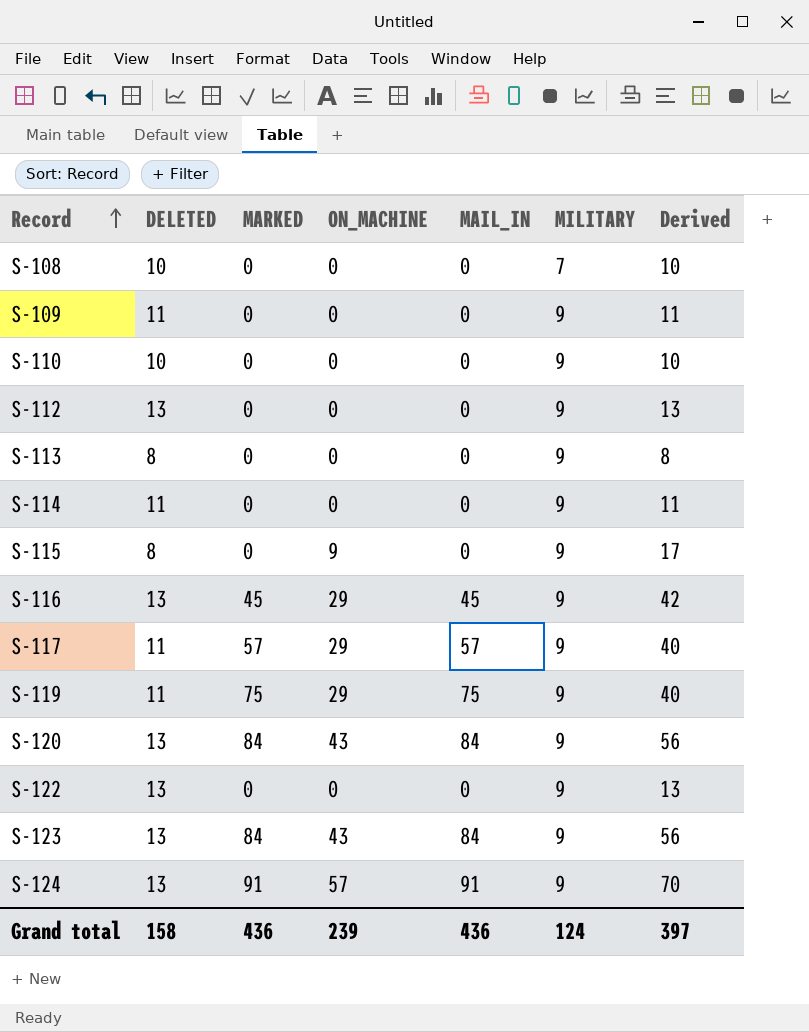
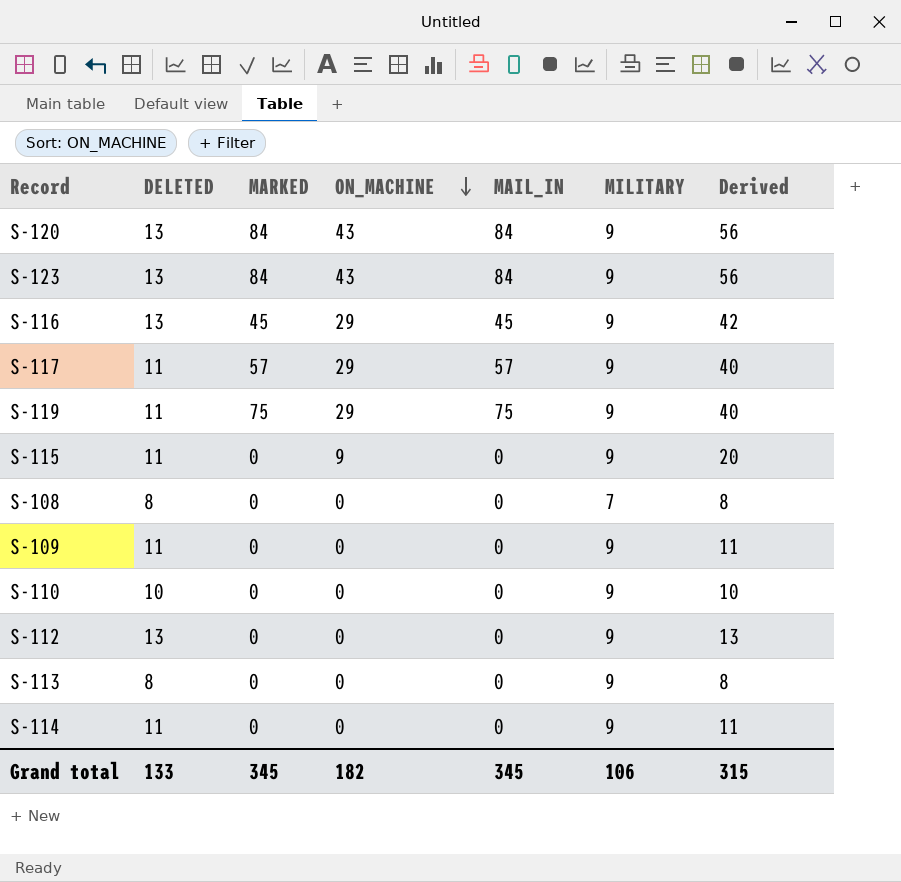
row order: Record ascending -> ON_MACHINE descending
row S-122: 13 | 0 | 0 | 0 | 9 | 13 -> none
row S-124: 13 | 91 | 57 | 91 | 9 | 70 -> none
S-115 | DELETED: 8 -> 11
S-115 | Derived: 17 -> 20
S-108 | DELETED: 10 -> 8
S-108 | Derived: 10 -> 8
Grand total | DELETED: 158 -> 133
Grand total | MARKED: 436 -> 345
Grand total | ON_MACHINE: 239 -> 182
Grand total | MAIL_IN: 436 -> 345
Grand total | MILITARY: 124 -> 106
Grand total | Derived: 397 -> 315

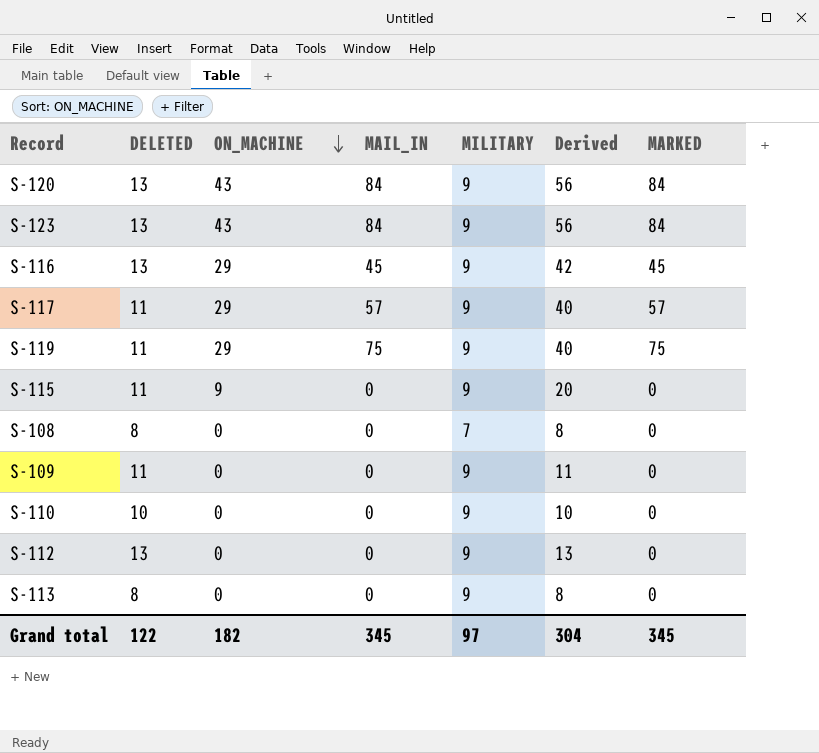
column MARKED | position: 3 -> 7
row S-114: 11 | 0 | 0 | 0 | 9 | 11 -> none
Grand total | DELETED: 133 -> 122
Grand total | MILITARY: 106 -> 97
Grand total | Derived: 315 -> 304

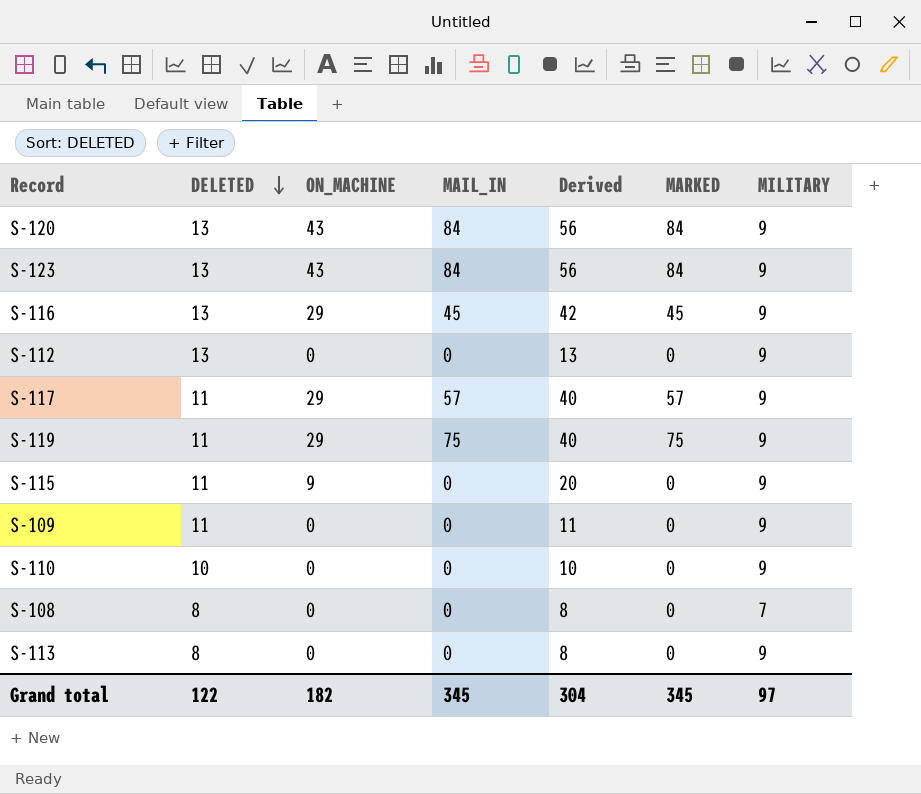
row order: ON_MACHINE descending -> DELETED descending
column MILITARY | position: 5 -> 7

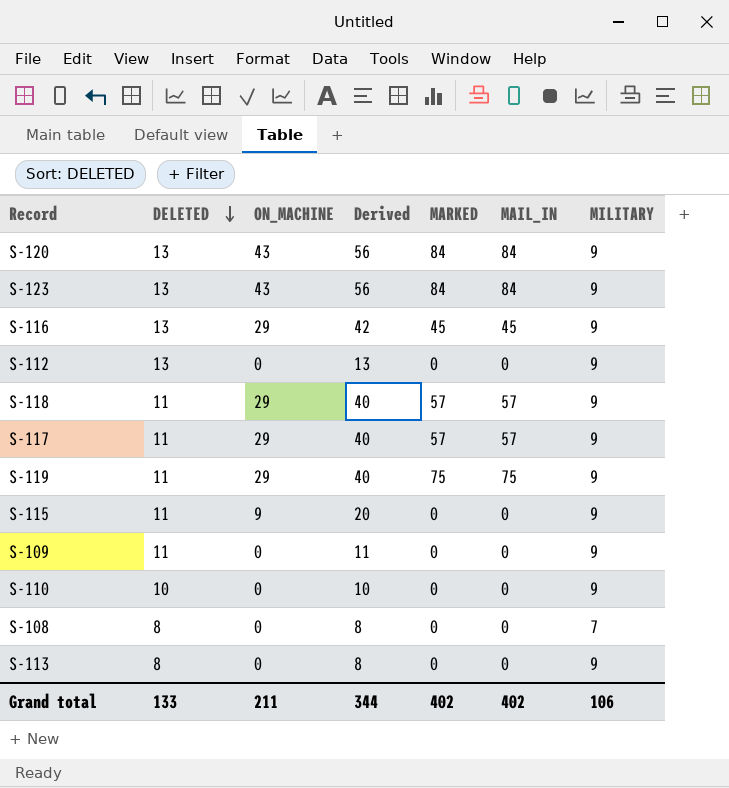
column MAIL_IN | position: 4 -> 6
row S-118: none -> 11 | 29 | 40 | 57 | 57 | 9
Grand total | DELETED: 122 -> 133
Grand total | ON_MACHINE: 182 -> 211
Grand total | Derived: 304 -> 344
Grand total | MARKED: 345 -> 402
Grand total | MAIL_IN: 345 -> 402
Grand total | MILITARY: 97 -> 106

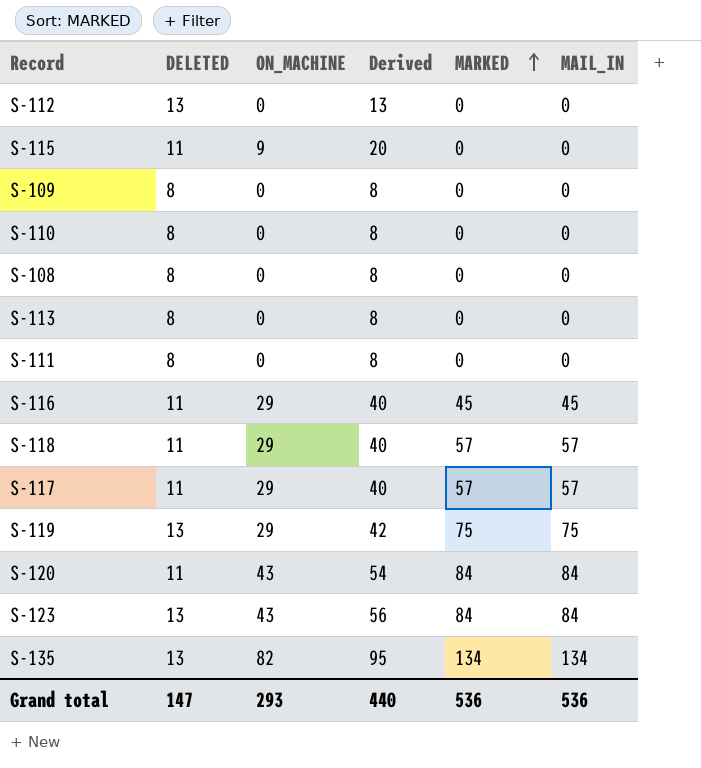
row order: DELETED descending -> MARKED ascending
column MILITARY | position: 7 -> none
S-109 | DELETED: 11 -> 8
S-109 | Derived: 11 -> 8
S-110 | DELETED: 10 -> 8
S-110 | Derived: 10 -> 8
row S-111: none -> 8 | 0 | 8 | 0 | 0
S-116 | DELETED: 13 -> 11
S-116 | Derived: 42 -> 40
S-119 | DELETED: 11 -> 13
S-119 | Derived: 40 -> 42
S-120 | DELETED: 13 -> 11
S-120 | Derived: 56 -> 54
row S-135: none -> 13 | 82 | 95 | 134 | 134
Grand total | DELETED: 133 -> 147
Grand total | ON_MACHINE: 211 -> 293
Grand total | Derived: 344 -> 440
Grand total | MARKED: 402 -> 536
Grand total | MAIL_IN: 402 -> 536

